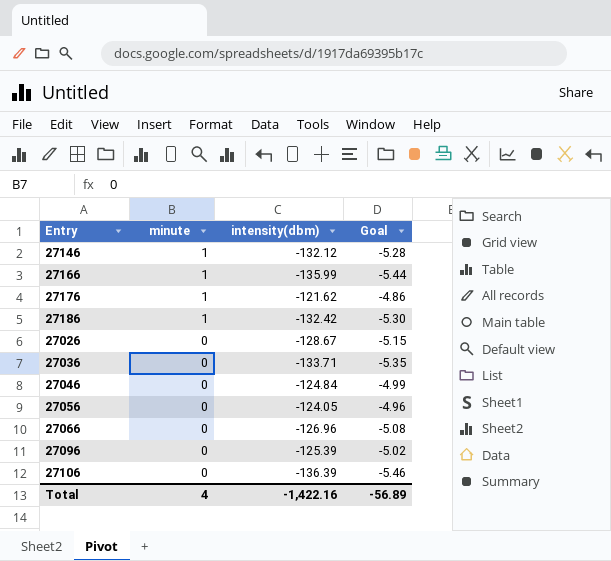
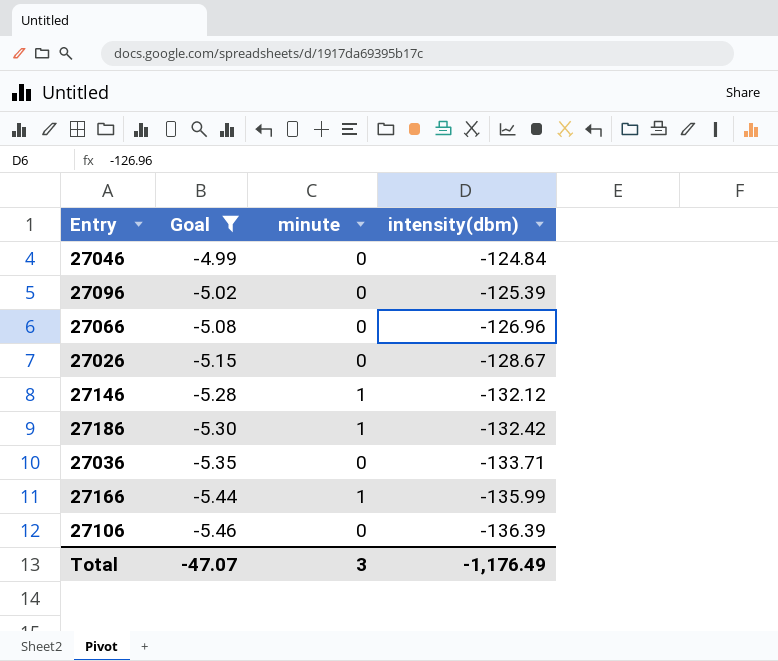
filter: none -> Goal <= -4.99
row order: minute descending -> Goal descending
column Goal | position: 4 -> 2
Total | Goal: -56.89 -> -47.07
Total | minute: 4 -> 3
Total | intensity(dbm): -1,422.16 -> -1,176.49

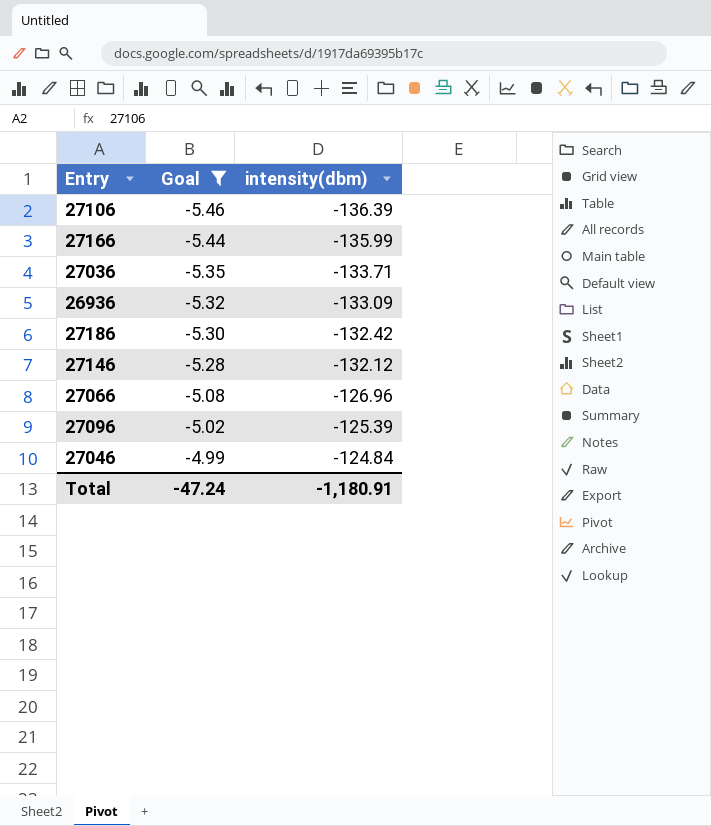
row order: Goal descending -> Goal ascending
column minute | position: 3 -> none
row 27026: -5.15 | 0 | -128.67 -> none
row 26936: none -> -5.32 | -133.09
Total | Goal: -47.07 -> -47.24
Total | intensity(dbm): -1,176.49 -> -1,180.91

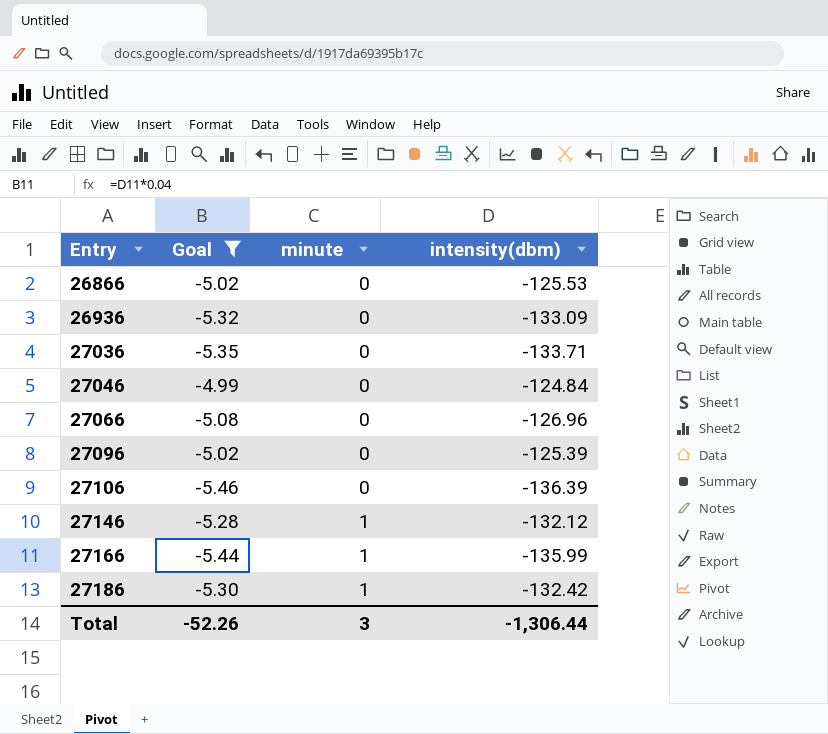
row order: Goal ascending -> Entry ascending
column minute | position: none -> 3
row 26866: none -> -5.02 | 0 | -125.53
Total | Goal: -47.24 -> -52.26
Total | intensity(dbm): -1,180.91 -> -1,306.44

